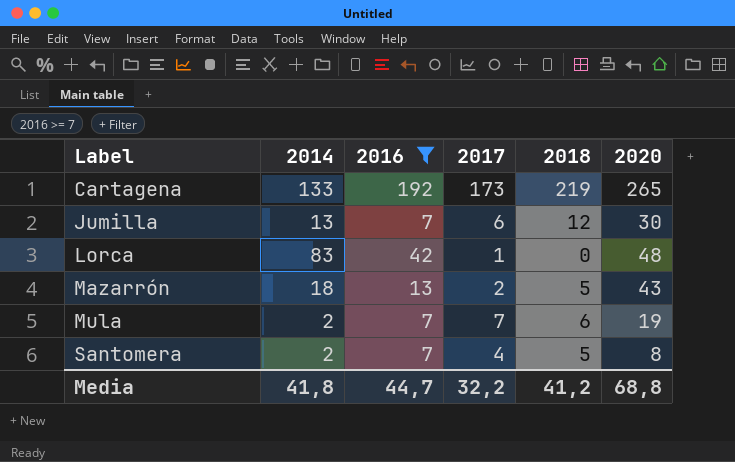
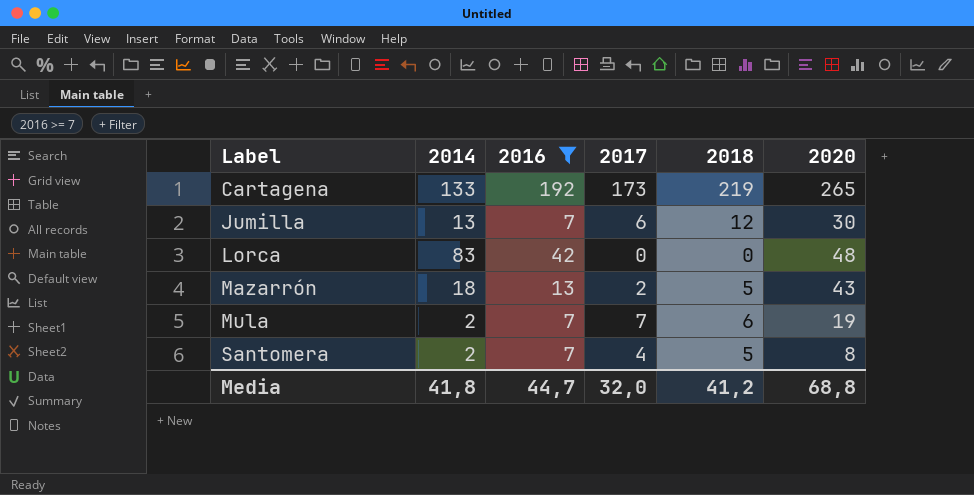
Lorca | 2017: 1 -> 0
Media | 2017: 32,2 -> 32,0

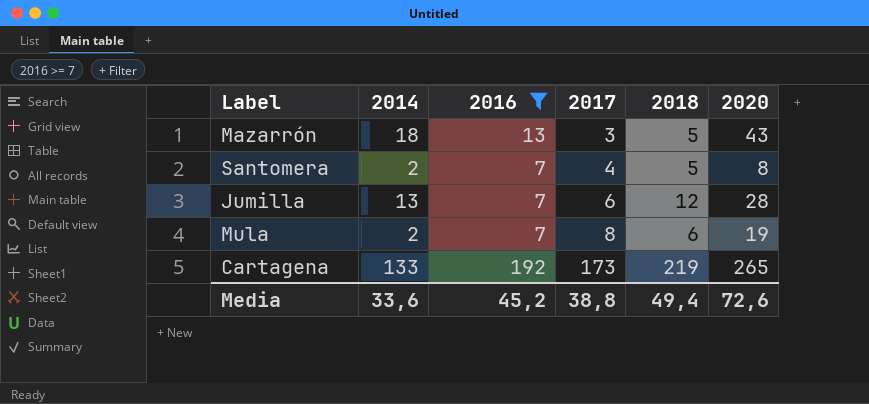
row order: Label ascending -> 2017 ascending
row Lorca: 83 | 42 | 0 | 0 | 48 -> none
Mazarrón | 2017: 2 -> 3
Jumilla | 2020: 30 -> 28
Mula | 2017: 7 -> 8
Media | 2014: 41,8 -> 33,6
Media | 2016: 44,7 -> 45,2
Media | 2017: 32,0 -> 38,8
Media | 2018: 41,2 -> 49,4
Media | 2020: 68,8 -> 72,6

